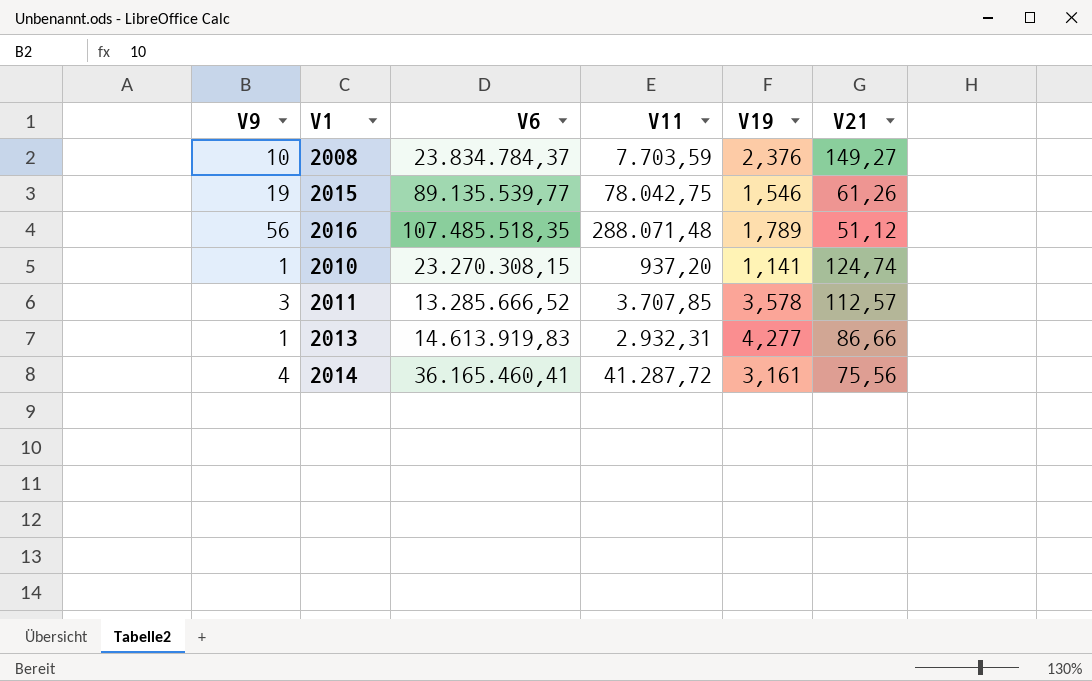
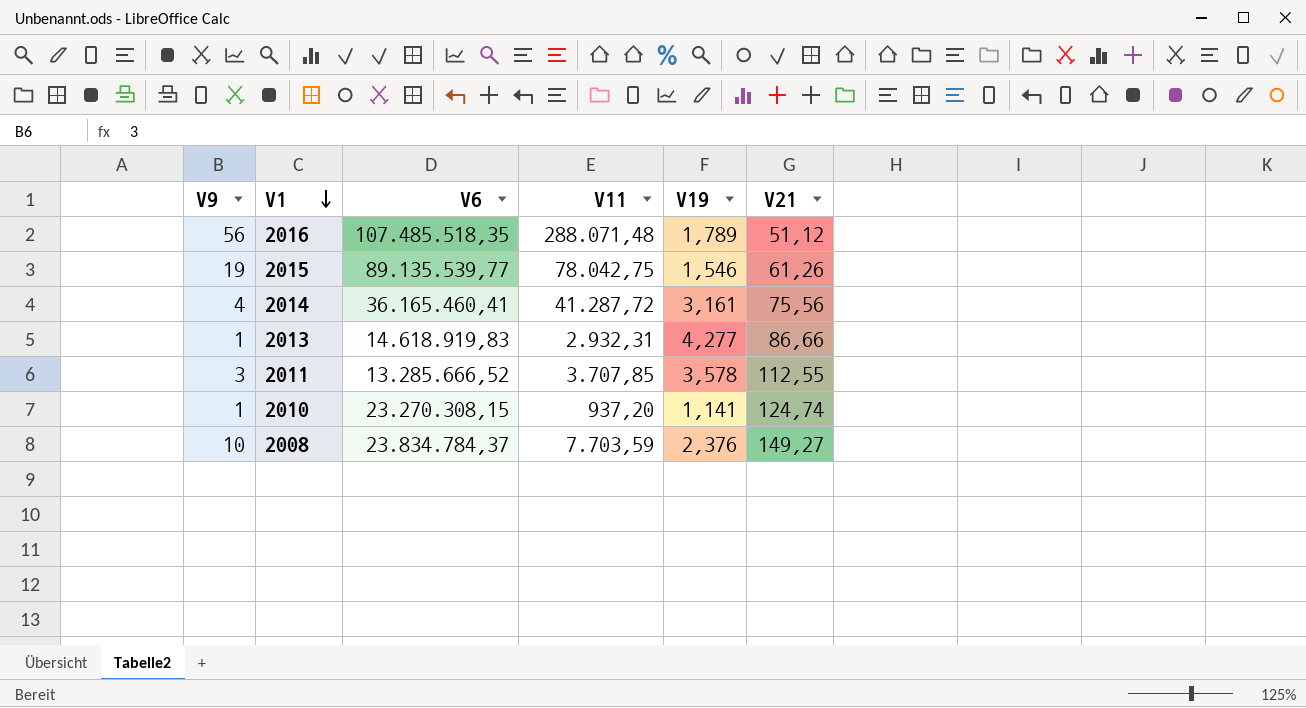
row order: none -> V1 descending
2013 | V6: 14.613.919,83 -> 14.618.919,83
2011 | V21: 112,57 -> 112,55

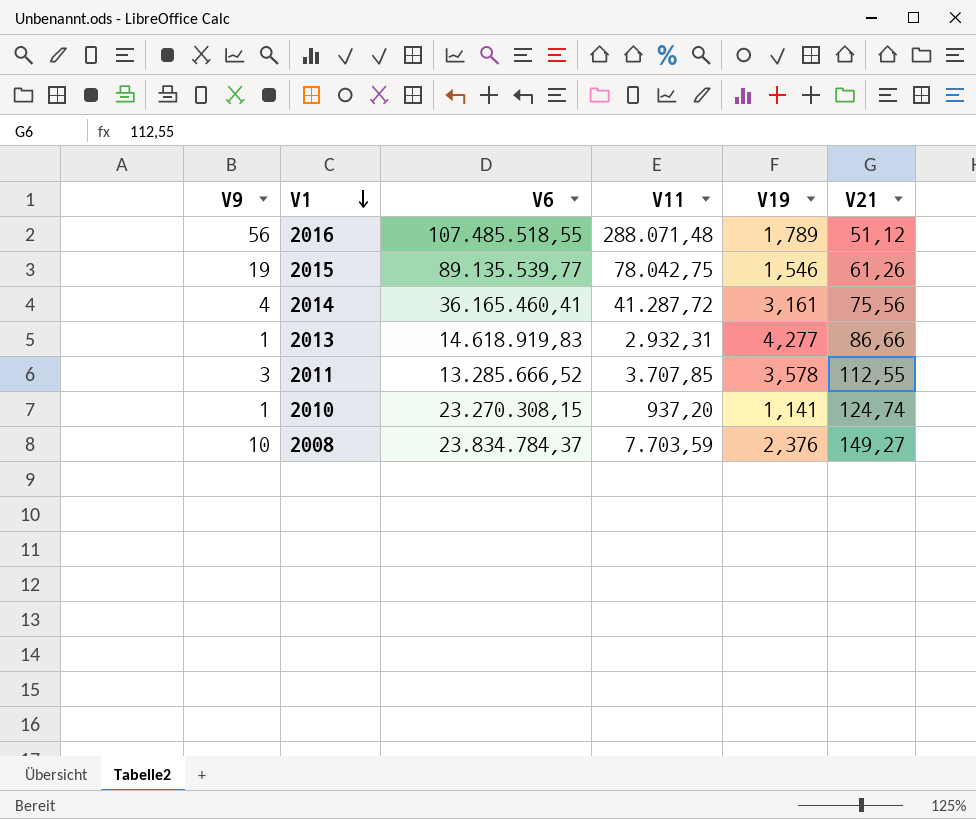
2016 | V6: 107.485.518,35 -> 107.485.518,55

